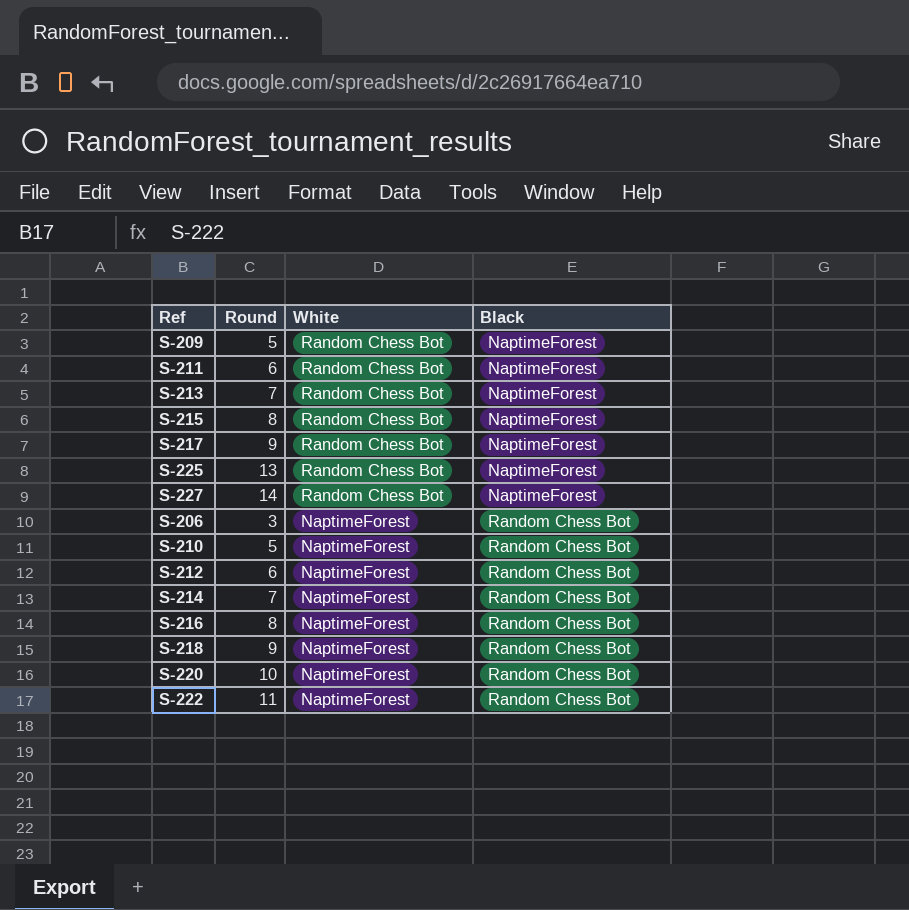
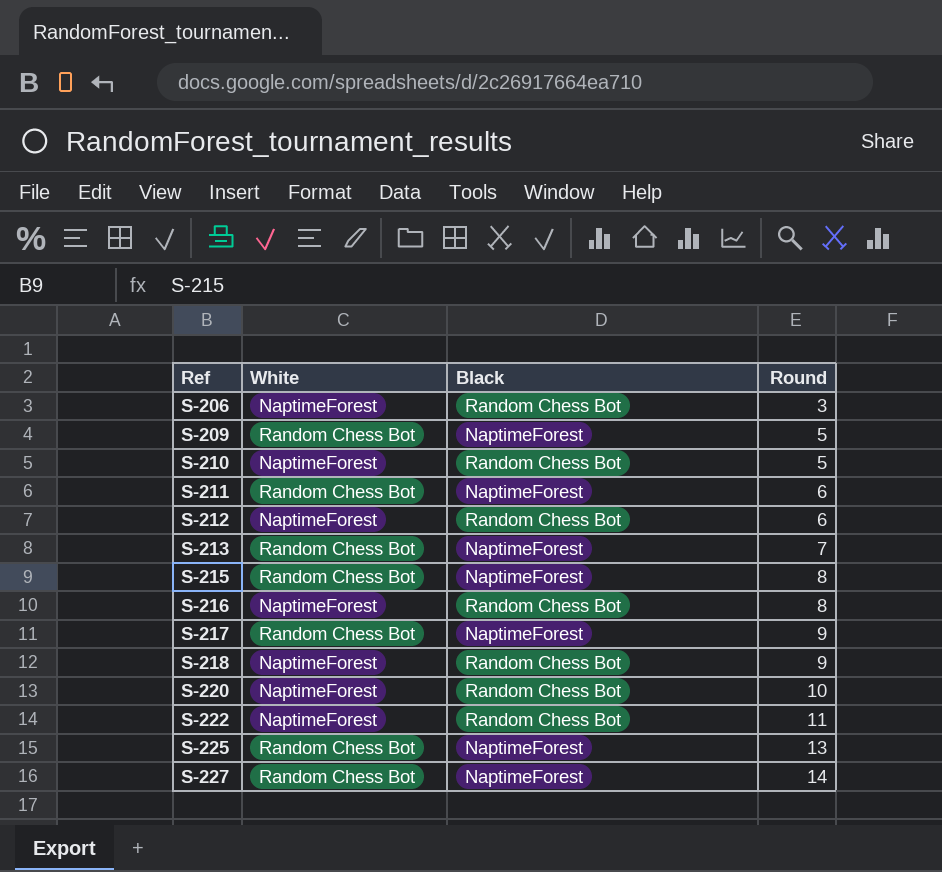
row order: White descending -> Ref ascending
column Round | position: 2 -> 4
row S-214: 7 | NaptimeForest | Random Chess Bot -> none

